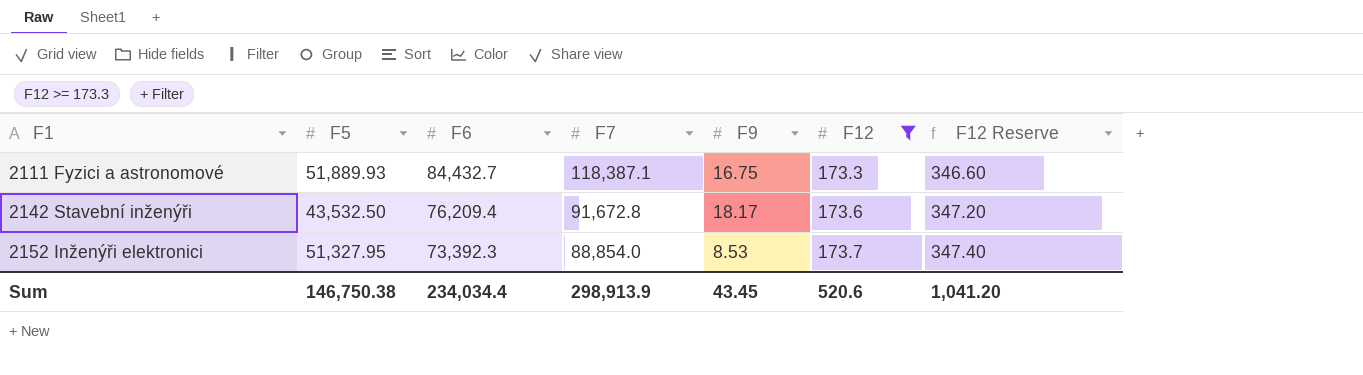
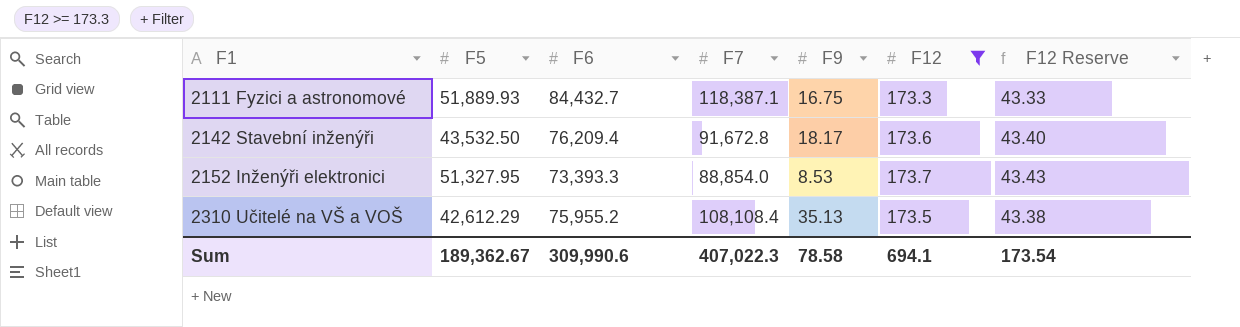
column F12 Reserve | formula: [F12] * 2 -> [F12] * 0.25
2152 Inženýři elektronici | F6: 73,392.3 -> 73,393.3
row 2310 Učitelé na VŠ a VOŠ: none -> 42,612.29 | 75,955.2 | 108,108.4 | 35.13 | 173.5 | 43.38
Sum | F5: 146,750.38 -> 189,362.67
Sum | F6: 234,034.4 -> 309,990.6
Sum | F7: 298,913.9 -> 407,022.3
Sum | F9: 43.45 -> 78.58
Sum | F12: 520.6 -> 694.1
Sum | F12 Reserve: 1,041.20 -> 173.54

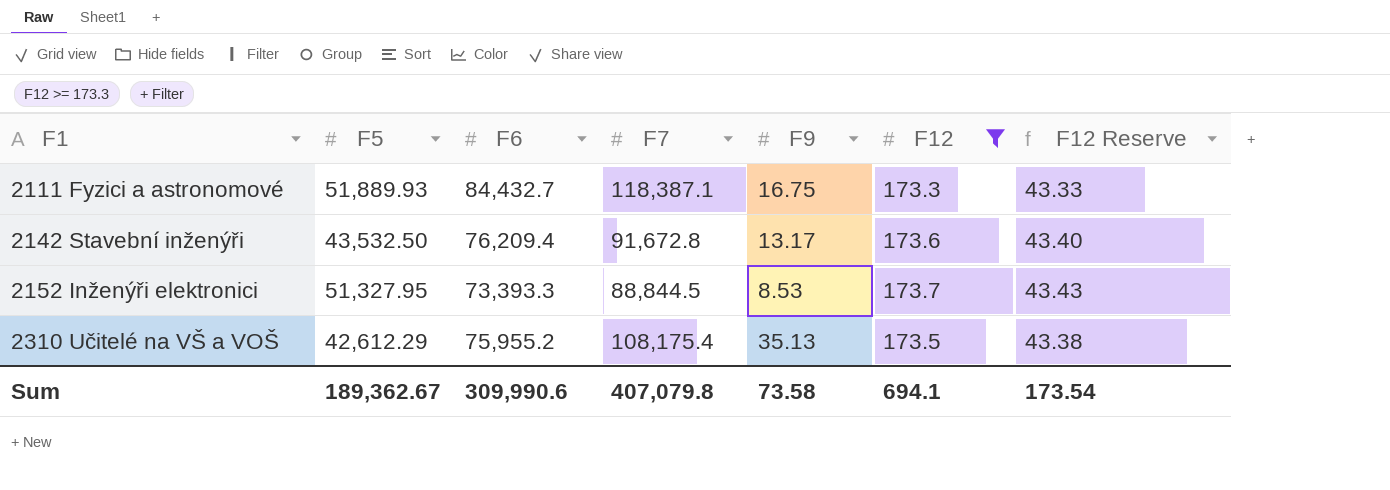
2142 Stavební inženýři | F9: 18.17 -> 13.17
2152 Inženýři elektronici | F7: 88,854.0 -> 88,844.5
2310 Učitelé na VŠ a VOŠ | F7: 108,108.4 -> 108,175.4
Sum | F7: 407,022.3 -> 407,079.8
Sum | F9: 78.58 -> 73.58

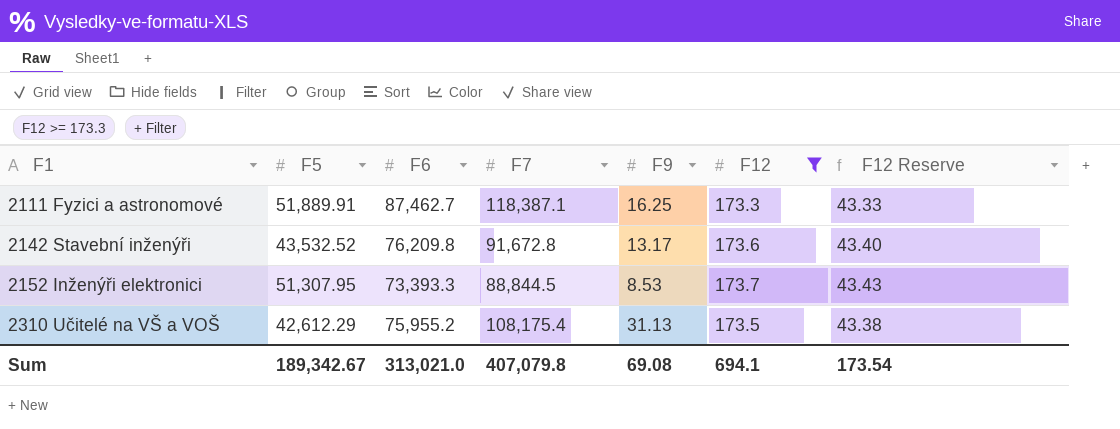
2111 Fyzici a astronomové | F5: 51,889.93 -> 51,889.91
2111 Fyzici a astronomové | F6: 84,432.7 -> 87,462.7
2111 Fyzici a astronomové | F9: 16.75 -> 16.25
2142 Stavební inženýři | F5: 43,532.50 -> 43,532.52
2142 Stavební inženýři | F6: 76,209.4 -> 76,209.8
2152 Inženýři elektronici | F5: 51,327.95 -> 51,307.95
2310 Učitelé na VŠ a VOŠ | F9: 35.13 -> 31.13
Sum | F5: 189,362.67 -> 189,342.67
Sum | F6: 309,990.6 -> 313,021.0
Sum | F9: 73.58 -> 69.08

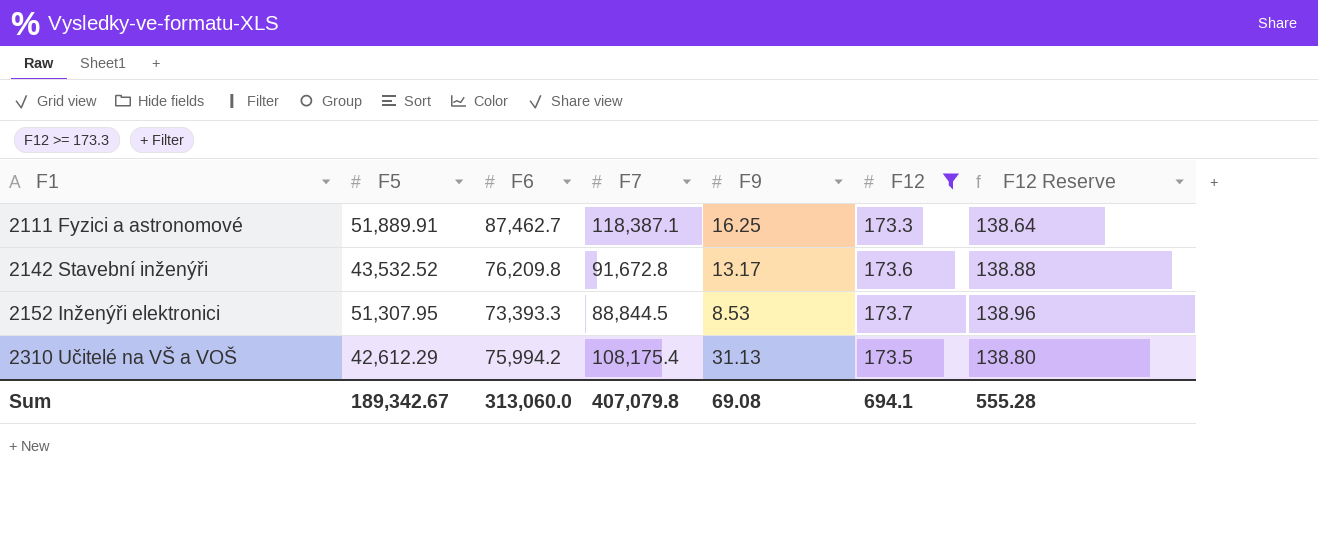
column F12 Reserve | formula: [F12] * 0.25 -> [F12] * 0.8
2310 Učitelé na VŠ a VOŠ | F6: 75,955.2 -> 75,994.2
Sum | F6: 313,021.0 -> 313,060.0
Sum | F12 Reserve: 173.54 -> 555.28

